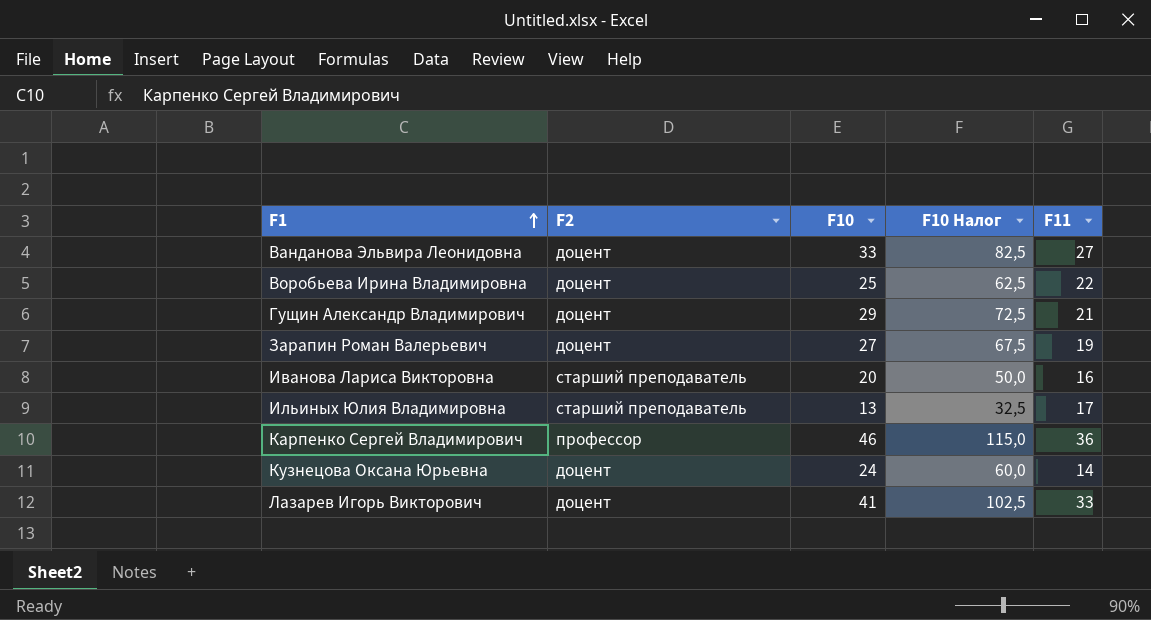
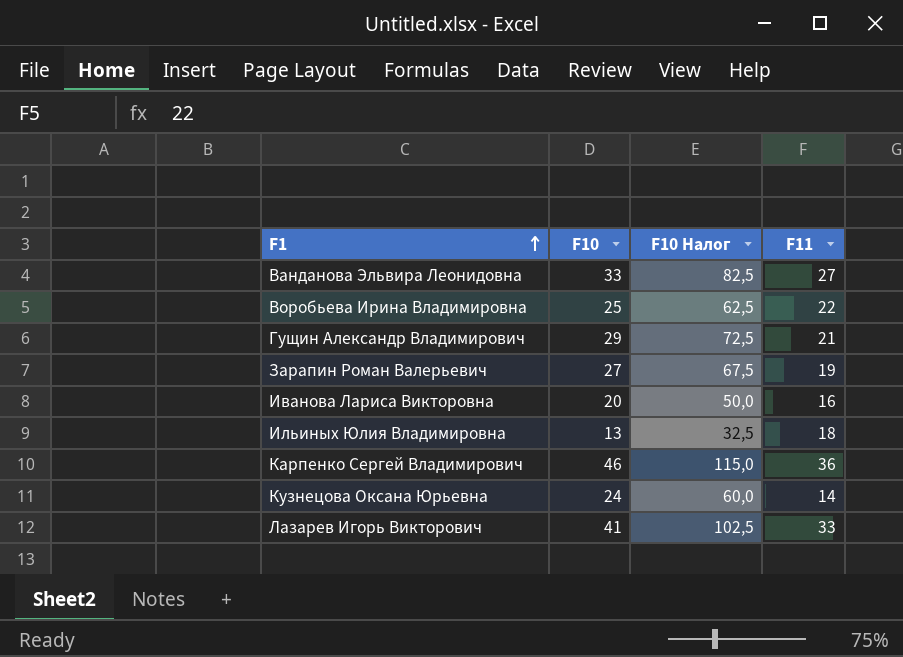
column F2 | position: 2 -> none
Ильиных Юлия Владимировна | F11: 17 -> 18

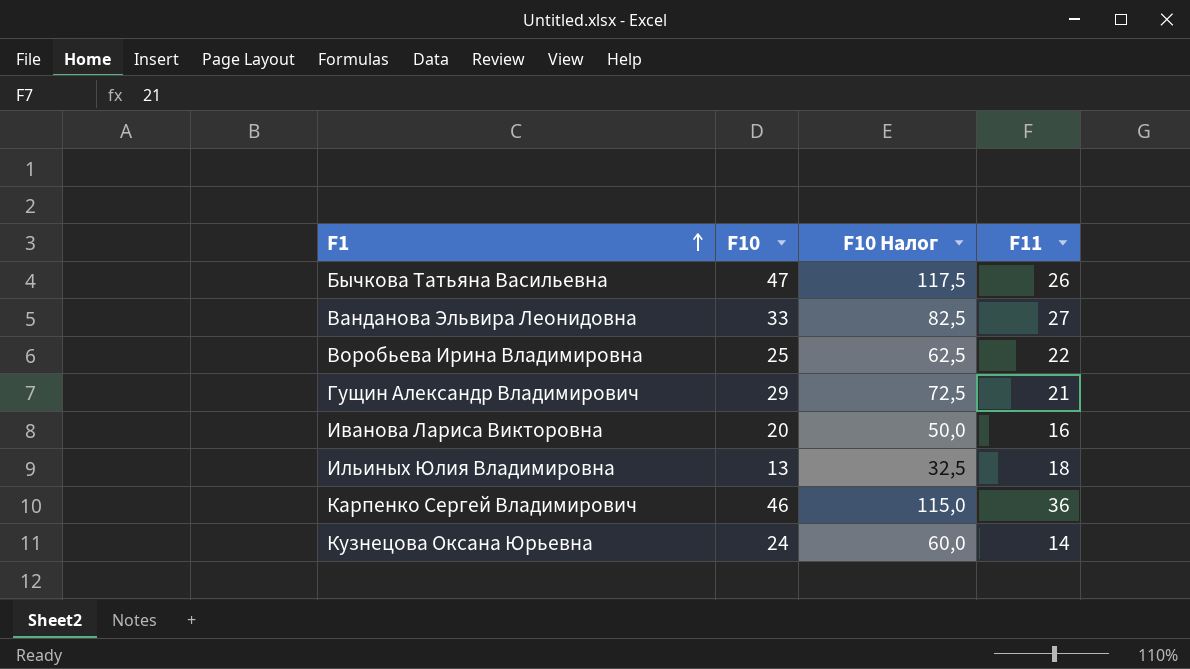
row Зарапин Роман Валерьевич: 27 | 67,5 | 19 -> none
row Лазарев Игорь Викторович: 41 | 102,5 | 33 -> none
row Бычкова Татьяна Васильевна: none -> 47 | 117,5 | 26

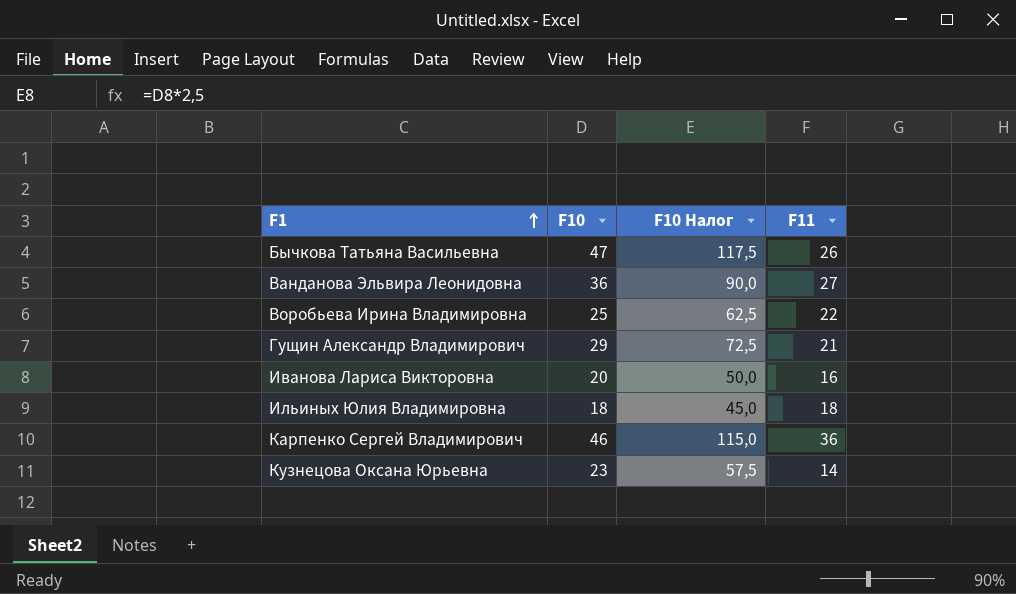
Ванданова Эльвира Леонидовна | F10: 33 -> 36
Ванданова Эльвира Леонидовна | F10 Налог: 82,5 -> 90,0
Ильиных Юлия Владимировна | F10: 13 -> 18
Ильиных Юлия Владимировна | F10 Налог: 32,5 -> 45,0
Кузнецова Оксана Юрьевна | F10: 24 -> 23
Кузнецова Оксана Юрьевна | F10 Налог: 60,0 -> 57,5

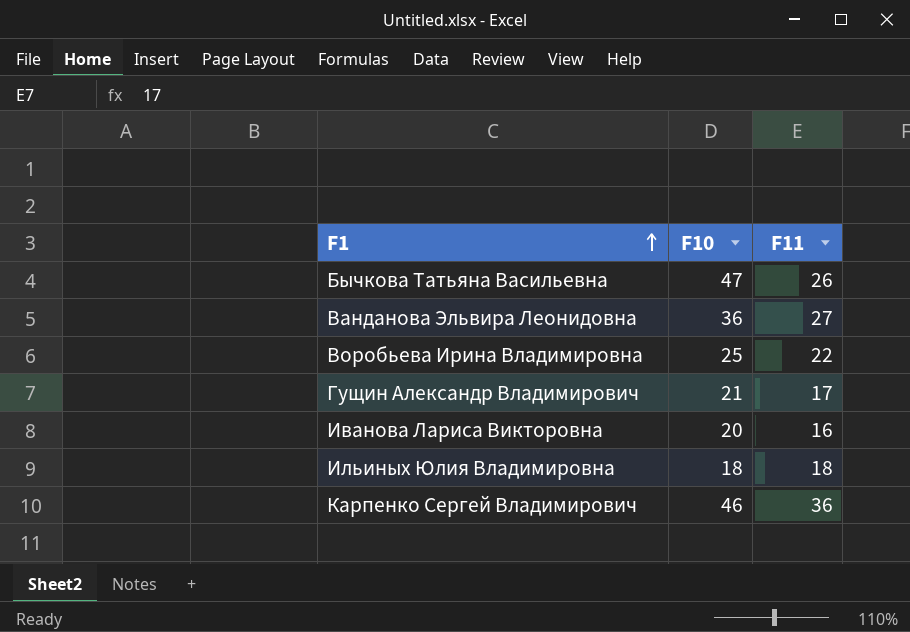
column F10 Налог | formula: [F10] * 2,5 -> none
row Кузнецова Оксана Юрьевна: 23 | 57,5 | 14 -> none
Гущин Александр Владимирович | F10: 29 -> 21
Гущин Александр Владимирович | F11: 21 -> 17

